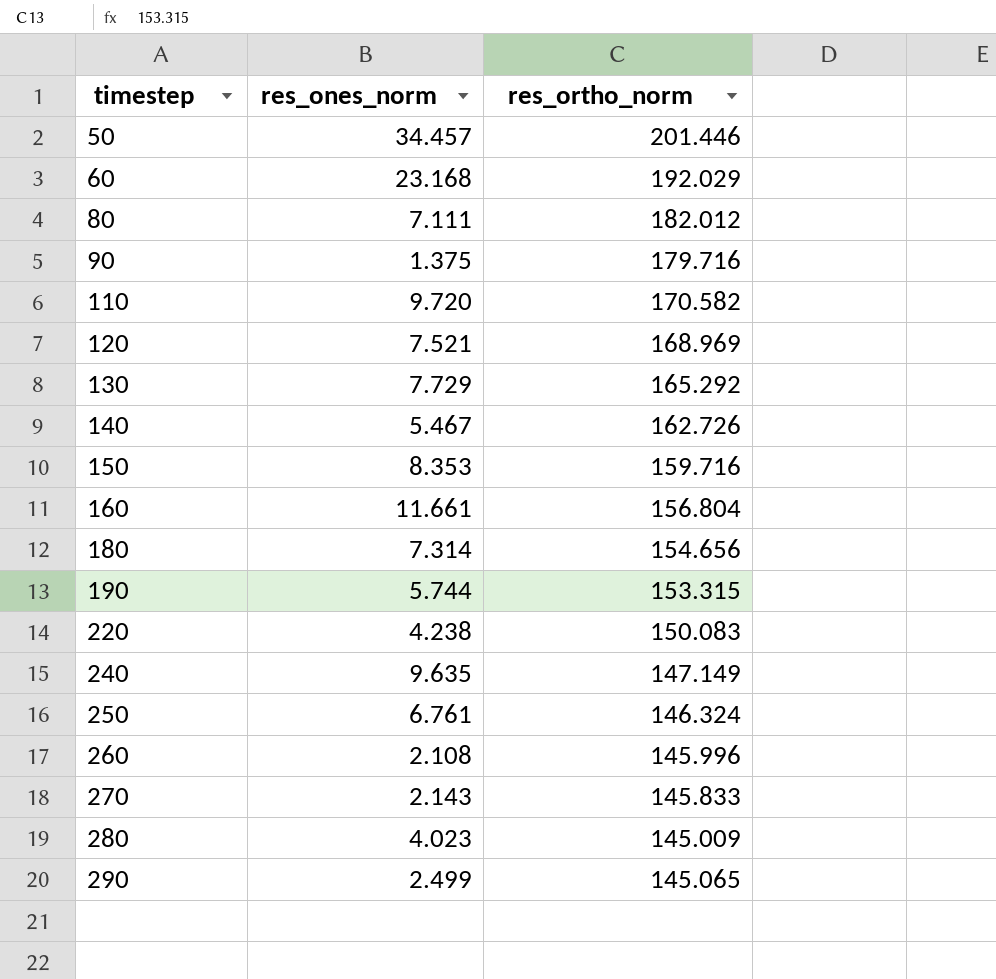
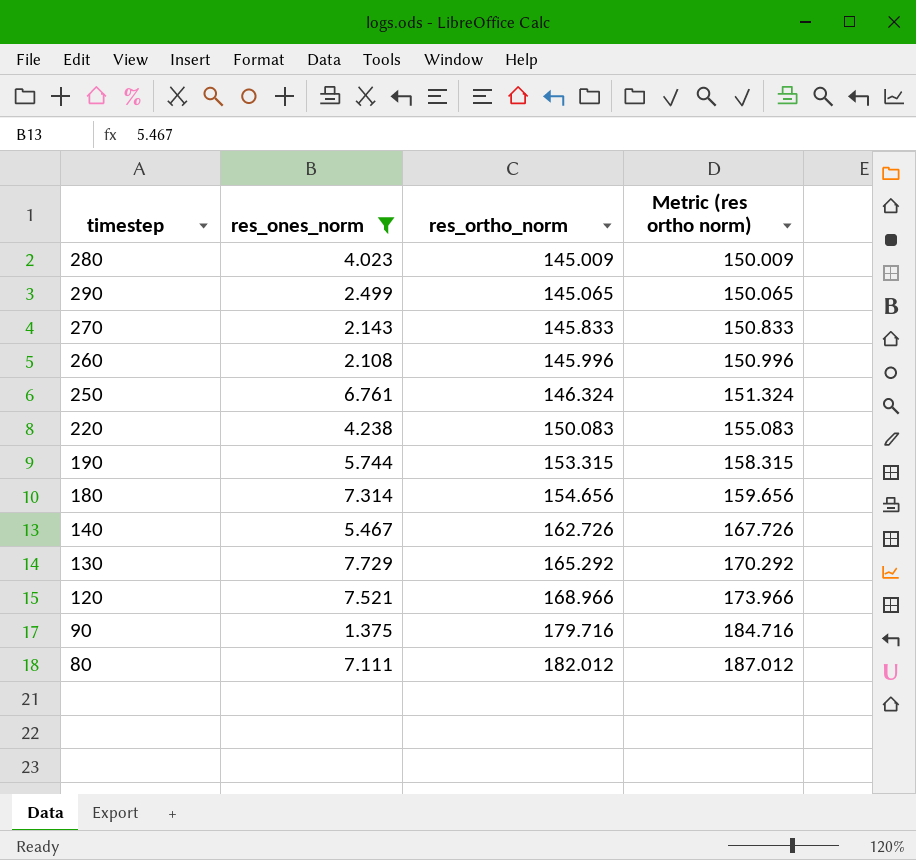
filter: none -> res_ones_norm <= 7.729
row order: timestep ascending -> res_ortho_norm ascending
column Metric (res ortho norm) | formula: none -> [res_ortho_norm] + 5
120 | res_ortho_norm: 168.969 -> 168.966

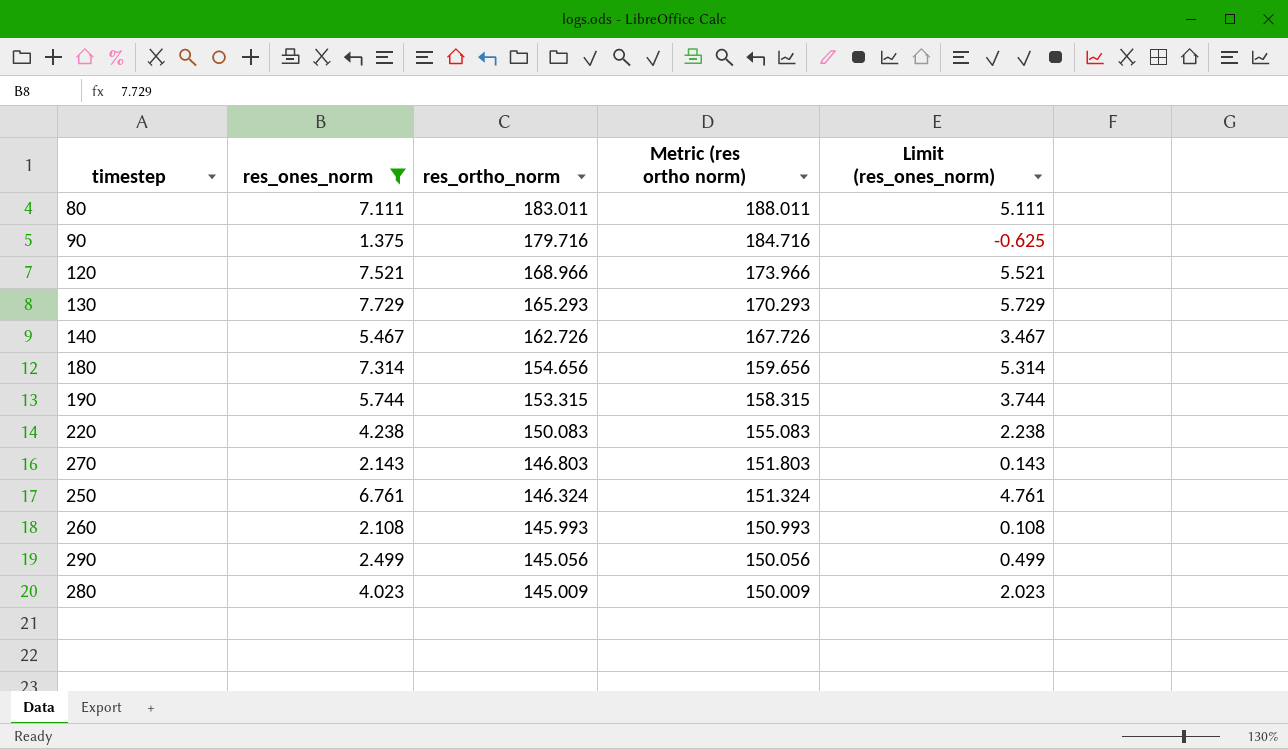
row order: res_ortho_norm ascending -> res_ortho_norm descending
column Limit (res_ones_norm) | formula: none -> [res_ones_norm] - 2
80 | res_ortho_norm: 182.012 -> 183.011
80 | Metric (res ortho norm): 187.012 -> 188.011
130 | res_ortho_norm: 165.292 -> 165.293
130 | Metric (res ortho norm): 170.292 -> 170.293
270 | res_ortho_norm: 145.833 -> 146.803
270 | Metric (res ortho norm): 150.833 -> 151.803
260 | res_ortho_norm: 145.996 -> 145.993
260 | Metric (res ortho norm): 150.996 -> 150.993
290 | res_ortho_norm: 145.065 -> 145.056
290 | Metric (res ortho norm): 150.065 -> 150.056

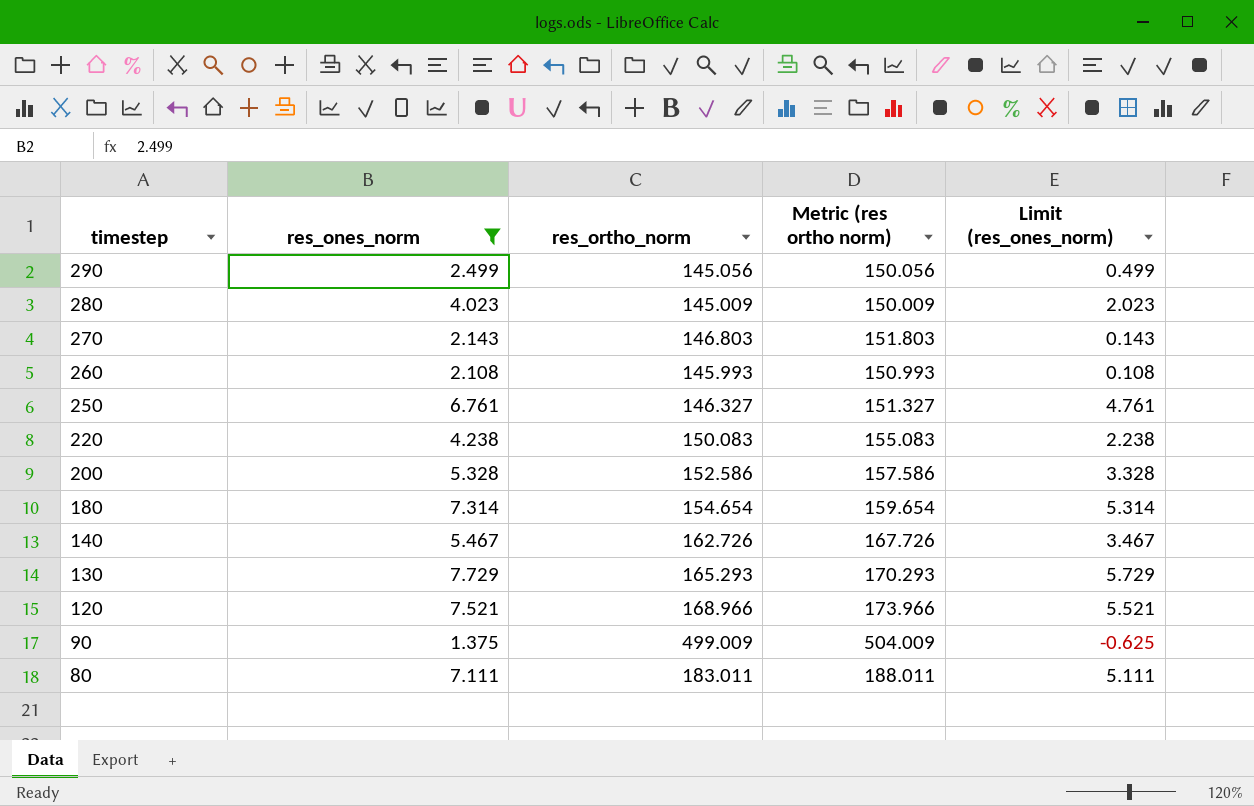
row order: res_ortho_norm descending -> timestep descending
row 190: 5.744 | 153.315 | 158.315 | 3.744 -> none
250 | res_ortho_norm: 146.324 -> 146.327
250 | Metric (res ortho norm): 151.324 -> 151.327
row 200: none -> 5.328 | 152.586 | 157.586 | 3.328
180 | res_ortho_norm: 154.656 -> 154.654
180 | Metric (res ortho norm): 159.656 -> 159.654
90 | res_ortho_norm: 179.716 -> 499.009
90 | Metric (res ortho norm): 184.716 -> 504.009

